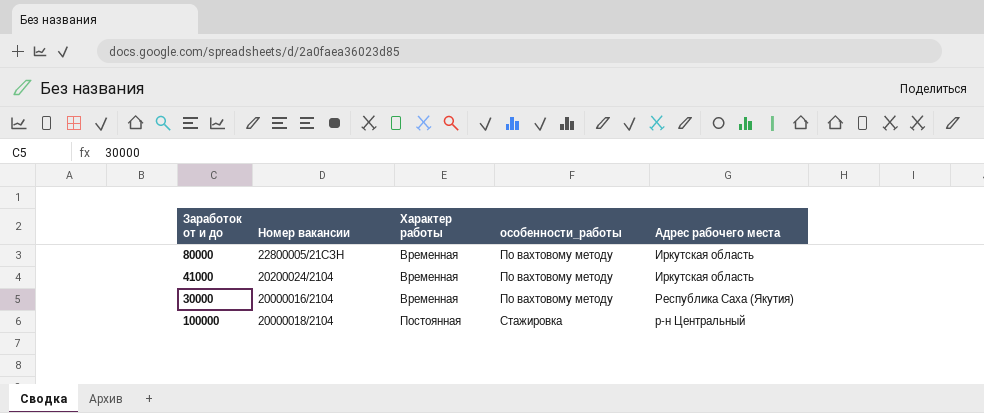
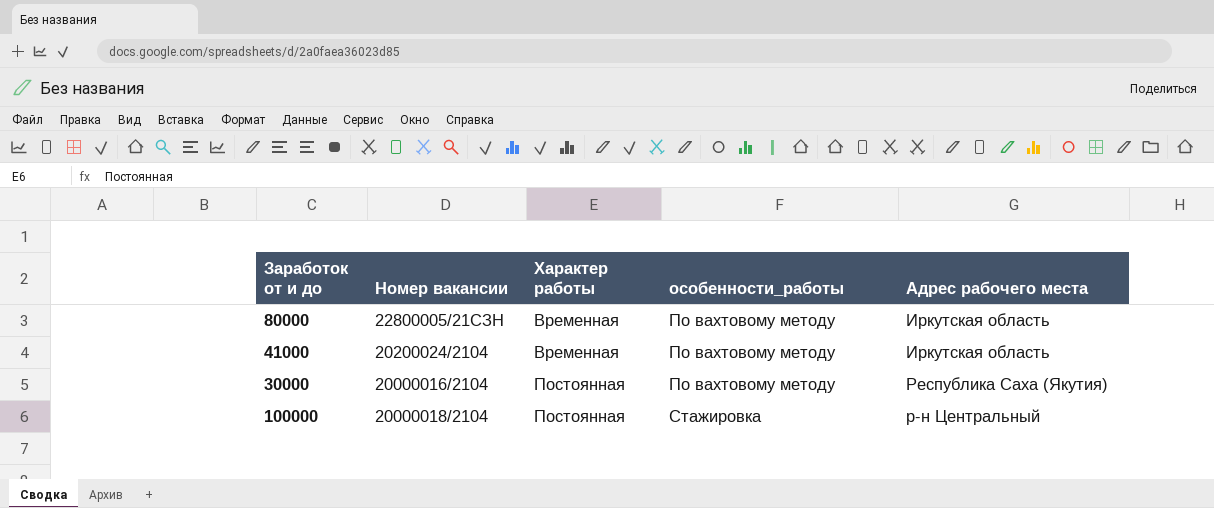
30000 | Характер работы: Временная -> Постоянная

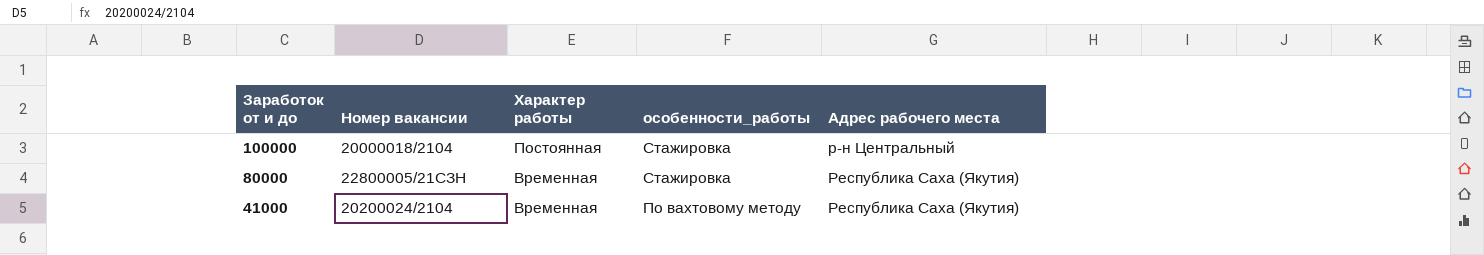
row order: Характер работы ascending -> Заработок от и до descending
row 30000: 20000016/2104 | Постоянная | По вахтовому методу | Республика Саха (Якутия) -> none
80000 | особенности_работы: По вахтовому методу -> Стажировка
80000 | Адрес рабочего места: Иркутская область -> Республика Саха (Якутия)
41000 | Адрес рабочего места: Иркутская область -> Республика Саха (Якутия)

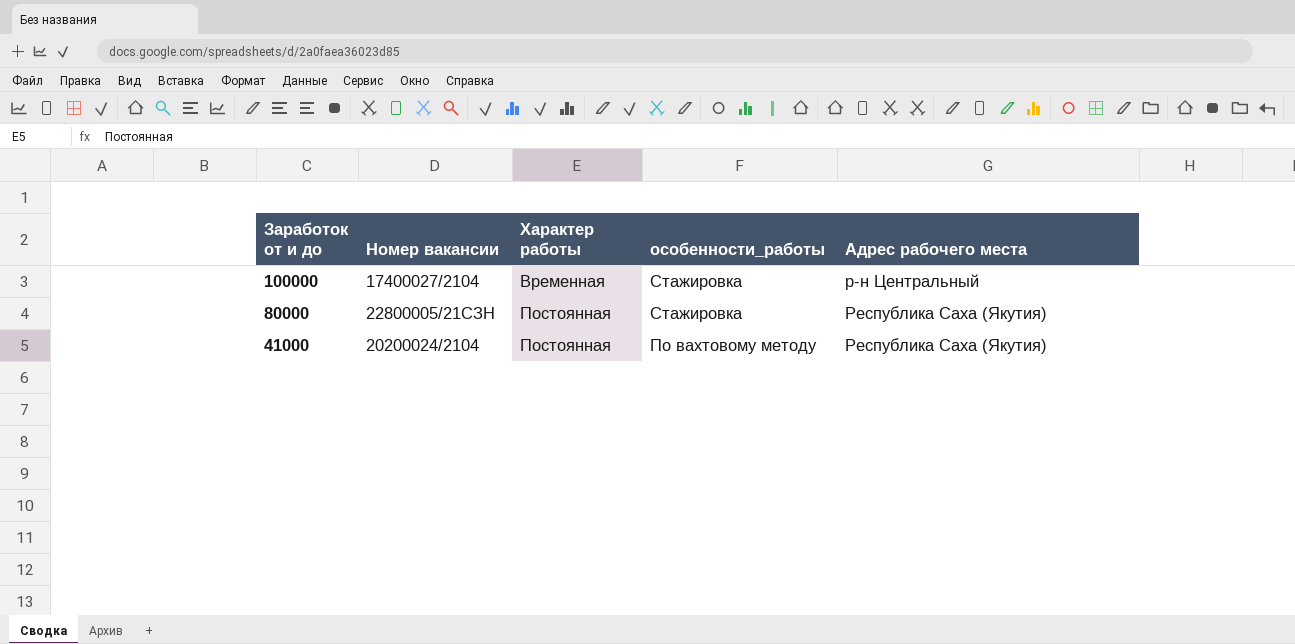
100000 | Номер вакансии: 20000018/2104 -> 17400027/2104
100000 | Характер работы: Постоянная -> Временная
80000 | Характер работы: Временная -> Постоянная
41000 | Характер работы: Временная -> Постоянная

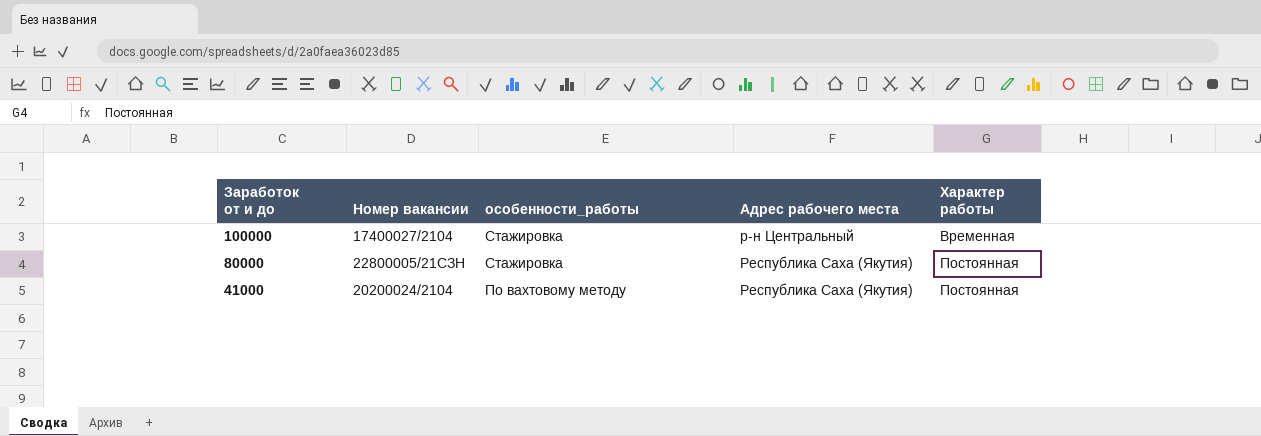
column Характер работы | position: 3 -> 5

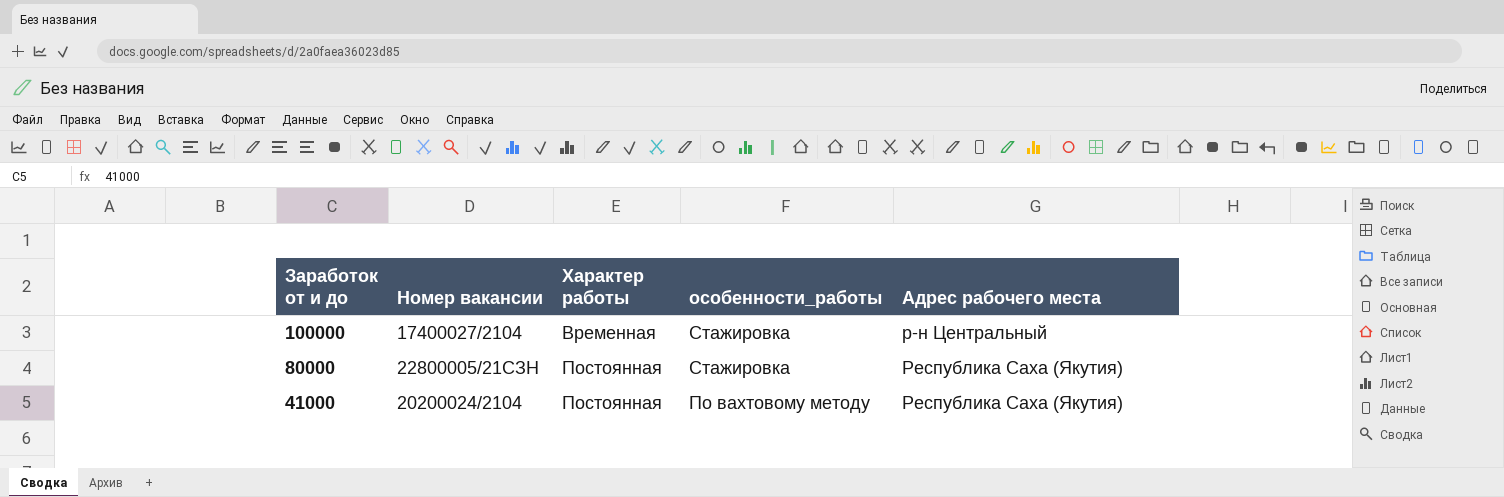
column Характер работы | position: 5 -> 3

